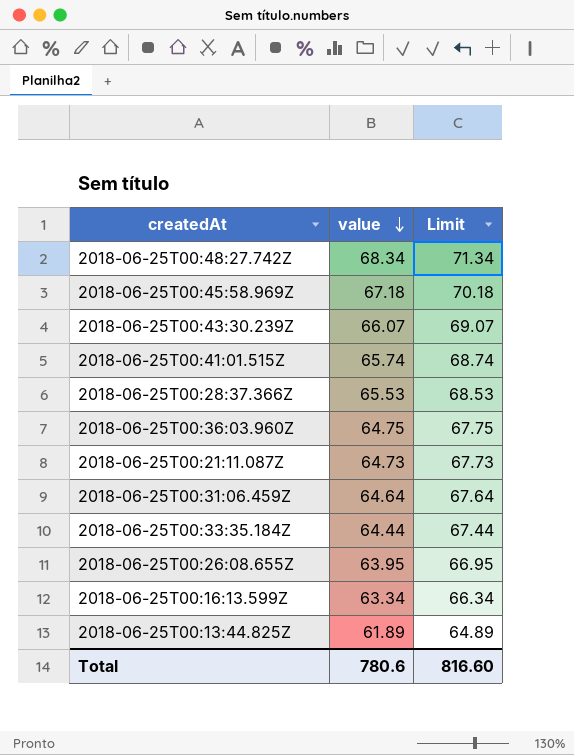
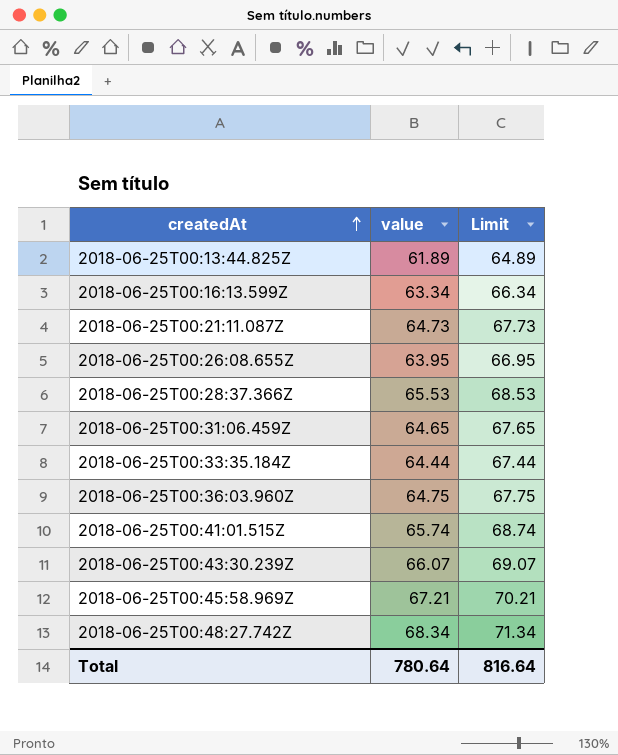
row order: value descending -> createdAt ascending
2018-06-25T00:31:06.459Z | value: 64.64 -> 64.65
2018-06-25T00:31:06.459Z | Limit: 67.64 -> 67.65
2018-06-25T00:45:58.969Z | value: 67.18 -> 67.21
2018-06-25T00:45:58.969Z | Limit: 70.18 -> 70.21
Total | value: 780.6 -> 780.64
Total | Limit: 816.60 -> 816.64

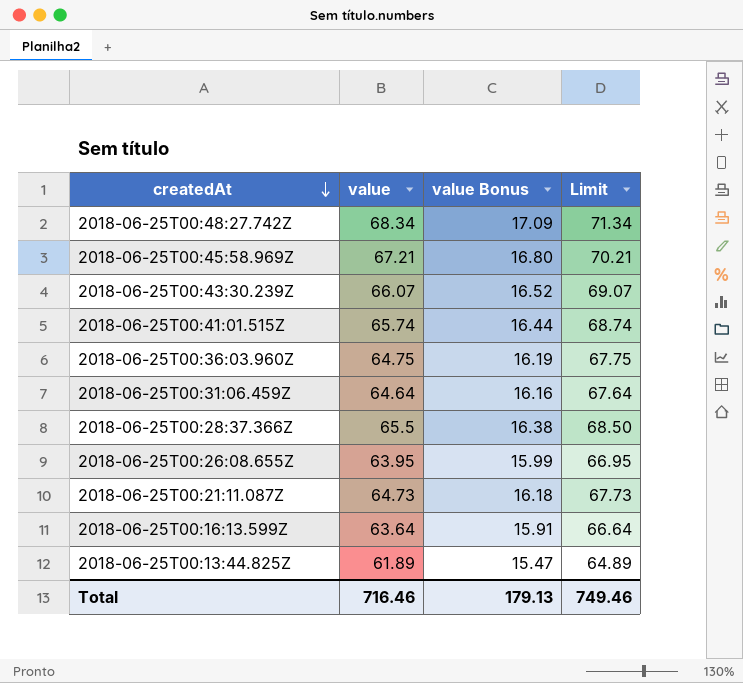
row order: createdAt ascending -> createdAt descending
column value Bonus | formula: none -> [value] * 0.25
row 2018-06-25T00:33:35.184Z: 64.44 | 67.44 -> none
2018-06-25T00:31:06.459Z | value: 64.65 -> 64.64
2018-06-25T00:31:06.459Z | Limit: 67.65 -> 67.64
2018-06-25T00:28:37.366Z | value: 65.53 -> 65.5
2018-06-25T00:28:37.366Z | Limit: 68.53 -> 68.50
2018-06-25T00:16:13.599Z | value: 63.34 -> 63.64
2018-06-25T00:16:13.599Z | Limit: 66.34 -> 66.64
Total | value: 780.64 -> 716.46
Total | Limit: 816.64 -> 749.46

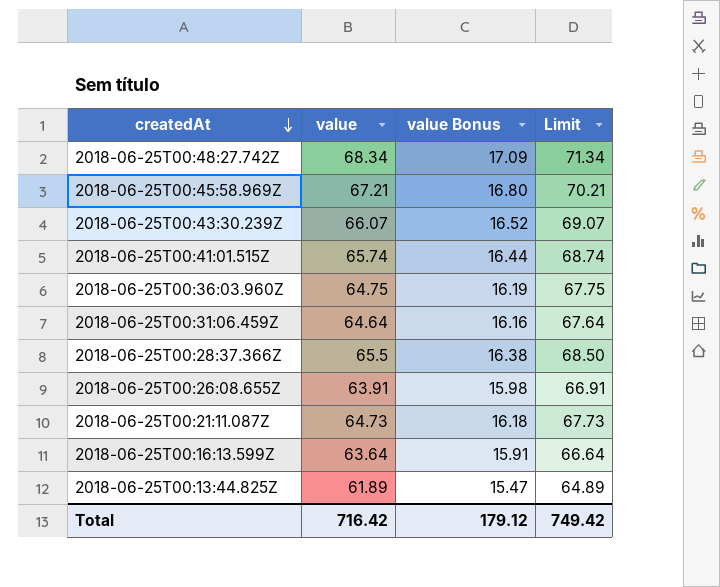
2018-06-25T00:26:08.655Z | value: 63.95 -> 63.91
2018-06-25T00:26:08.655Z | value Bonus: 15.99 -> 15.98
2018-06-25T00:26:08.655Z | Limit: 66.95 -> 66.91
Total | value: 716.46 -> 716.42
Total | value Bonus: 179.13 -> 179.12
Total | Limit: 749.46 -> 749.42

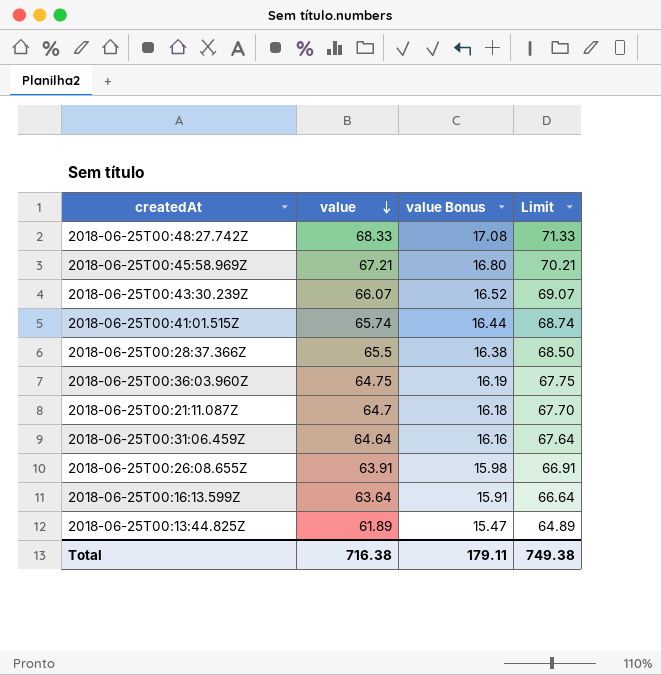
row order: createdAt descending -> value descending
2018-06-25T00:48:27.742Z | value: 68.34 -> 68.33
2018-06-25T00:48:27.742Z | value Bonus: 17.09 -> 17.08
2018-06-25T00:48:27.742Z | Limit: 71.34 -> 71.33
2018-06-25T00:21:11.087Z | value: 64.73 -> 64.7
2018-06-25T00:21:11.087Z | Limit: 67.73 -> 67.70
Total | value: 716.42 -> 716.38
Total | value Bonus: 179.12 -> 179.11
Total | Limit: 749.42 -> 749.38

